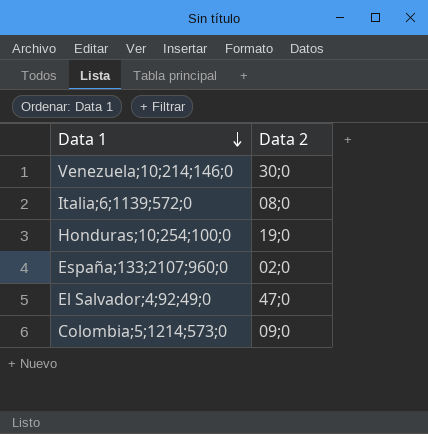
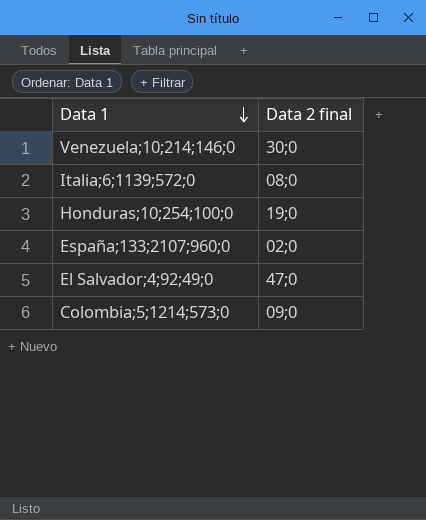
column name: Data 2 -> Data 2 final

